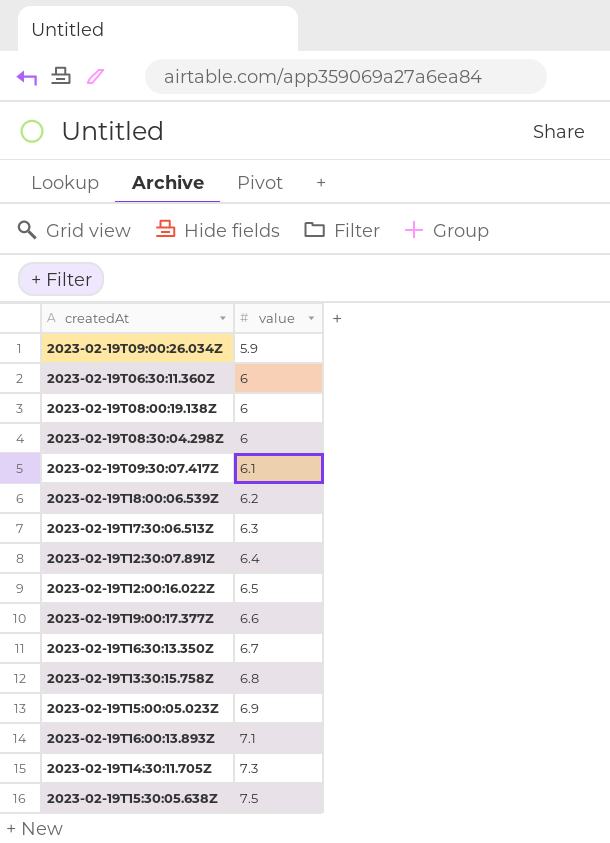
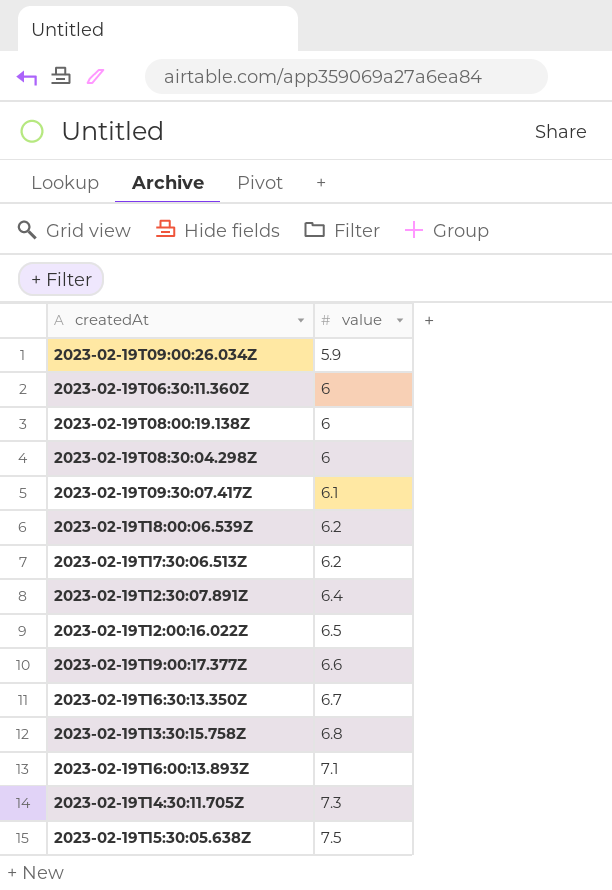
row 2023-02-19T15:00:05.023Z: 6.9 -> none
2023-02-19T17:30:06.513Z | value: 6.3 -> 6.2

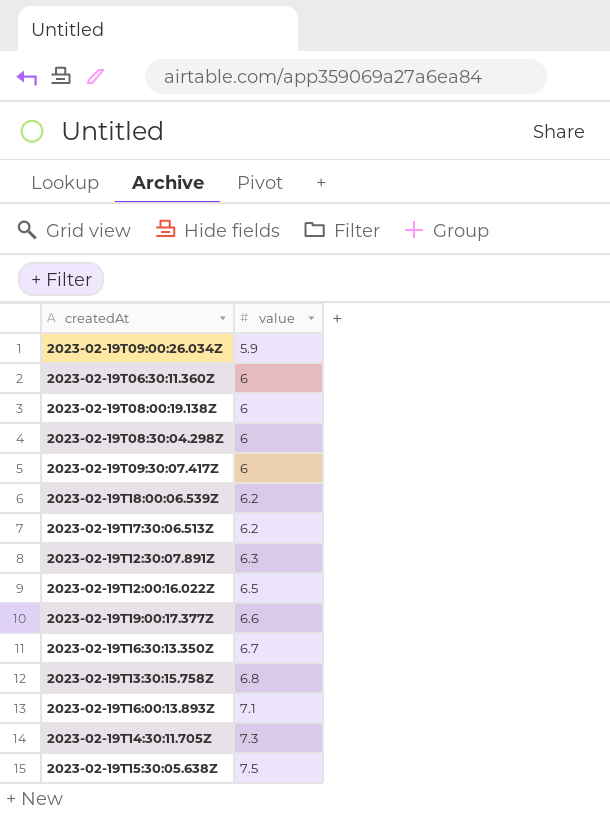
2023-02-19T09:30:07.417Z | value: 6.1 -> 6
2023-02-19T12:30:07.891Z | value: 6.4 -> 6.3

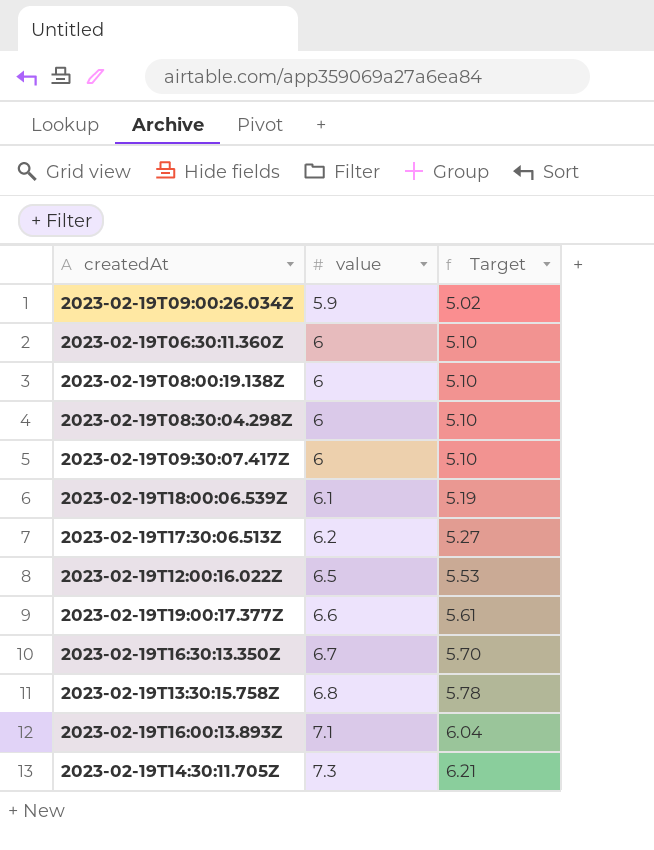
column Target | formula: none -> [value] * 0.85
row 2023-02-19T12:30:07.891Z: 6.3 -> none
row 2023-02-19T15:30:05.638Z: 7.5 -> none
2023-02-19T18:00:06.539Z | value: 6.2 -> 6.1

